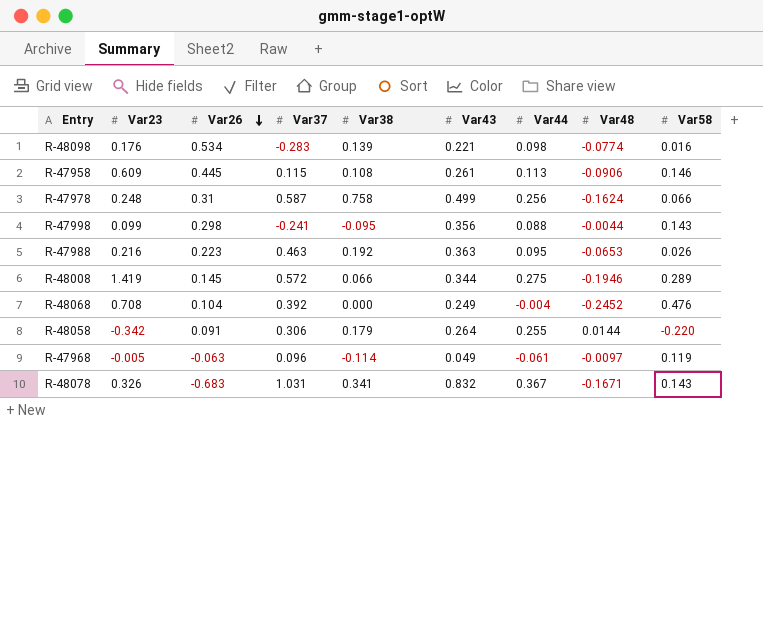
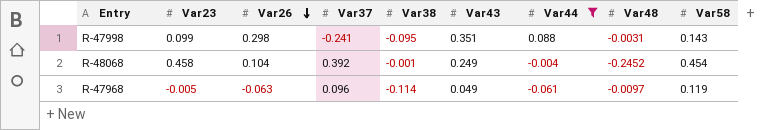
filter: none -> Var44 <= 0.088
R-47998 | Var43: 0.356 -> 0.351
R-47998 | Var48: -0.0044 -> -0.0031
R-48068 | Var23: 0.708 -> 0.458
R-48068 | Var38: 0.000 -> -0.001
R-48068 | Var58: 0.476 -> 0.454

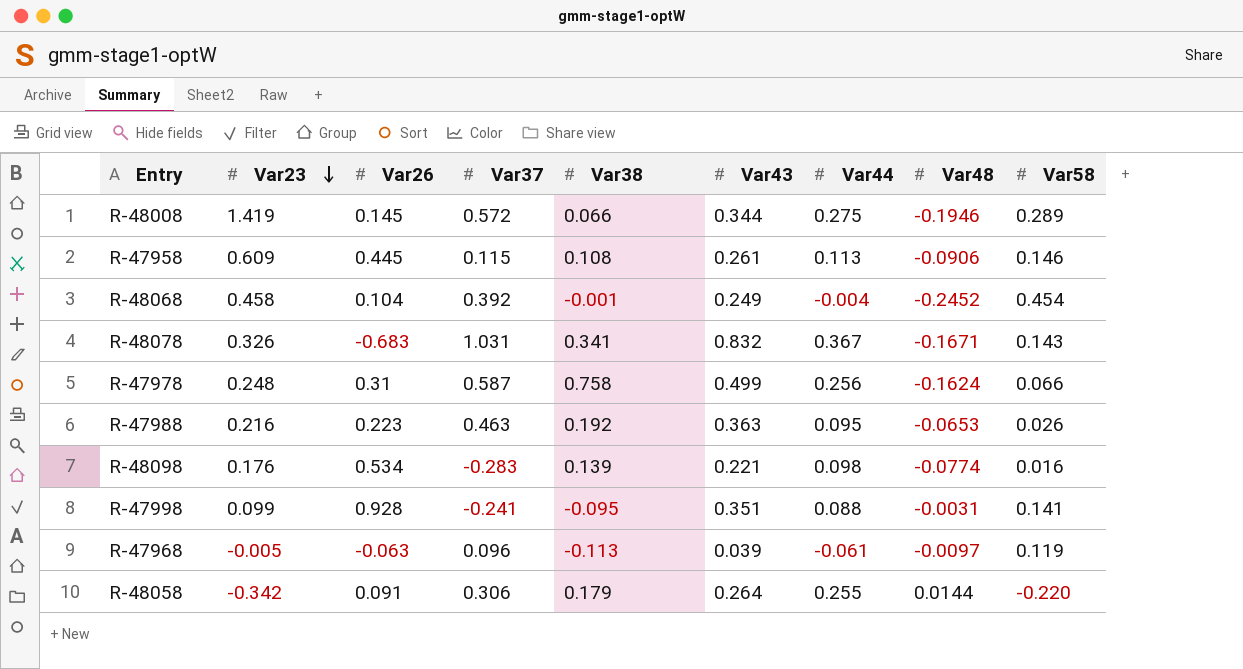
filter: Var44 <= 0.088 -> none
row order: Var26 descending -> Var23 descending
R-47998 | Var26: 0.298 -> 0.928
R-47998 | Var58: 0.143 -> 0.141
R-47968 | Var38: -0.114 -> -0.113
R-47968 | Var43: 0.049 -> 0.039

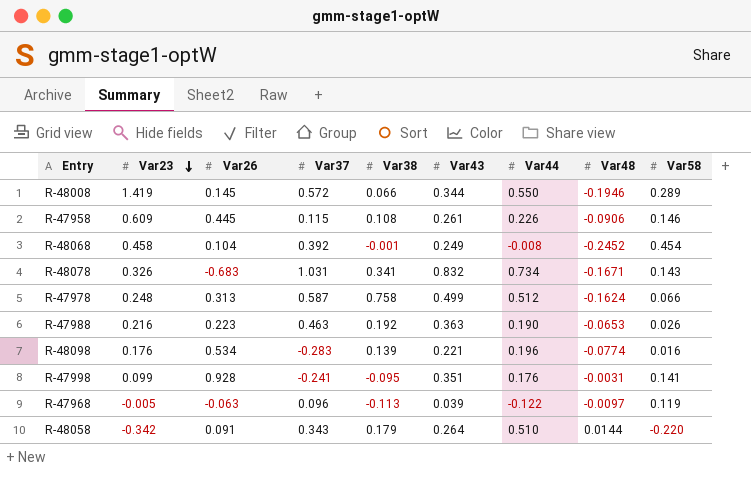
R-48008 | Var44: 0.275 -> 0.550
R-47958 | Var44: 0.113 -> 0.226
R-48068 | Var44: -0.004 -> -0.008
R-48078 | Var44: 0.367 -> 0.734
R-47978 | Var26: 0.31 -> 0.313
R-47978 | Var44: 0.256 -> 0.512
R-47988 | Var44: 0.095 -> 0.190
R-48098 | Var44: 0.098 -> 0.196
R-47998 | Var44: 0.088 -> 0.176
R-47968 | Var44: -0.061 -> -0.122
R-48058 | Var37: 0.306 -> 0.343
R-48058 | Var44: 0.255 -> 0.510

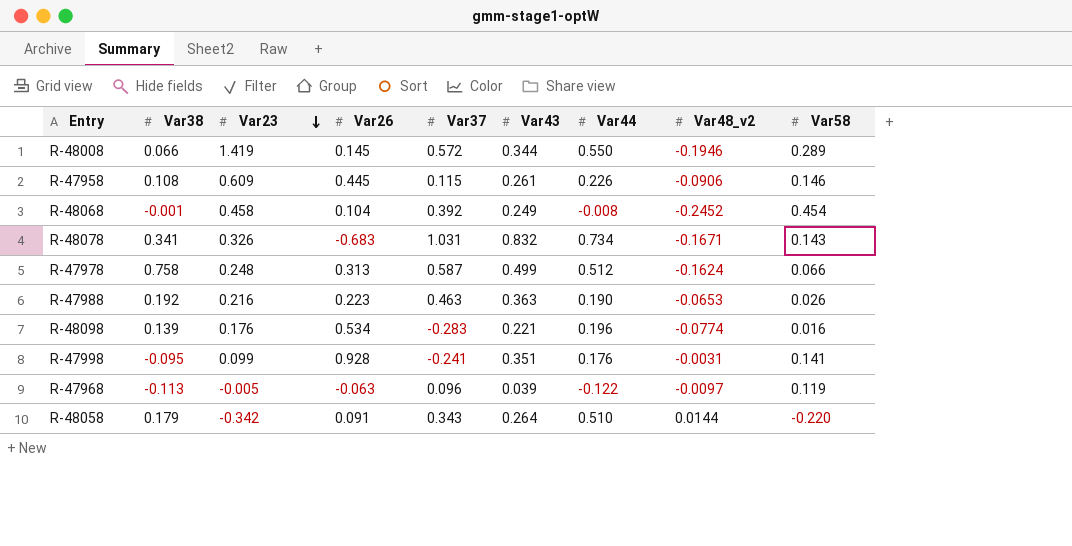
column Var38 | position: 5 -> 2
column name: Var48 -> Var48_v2

